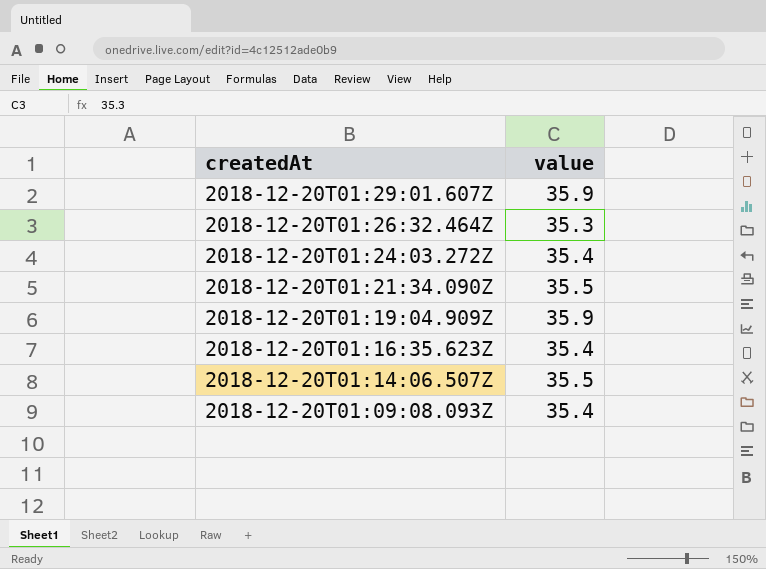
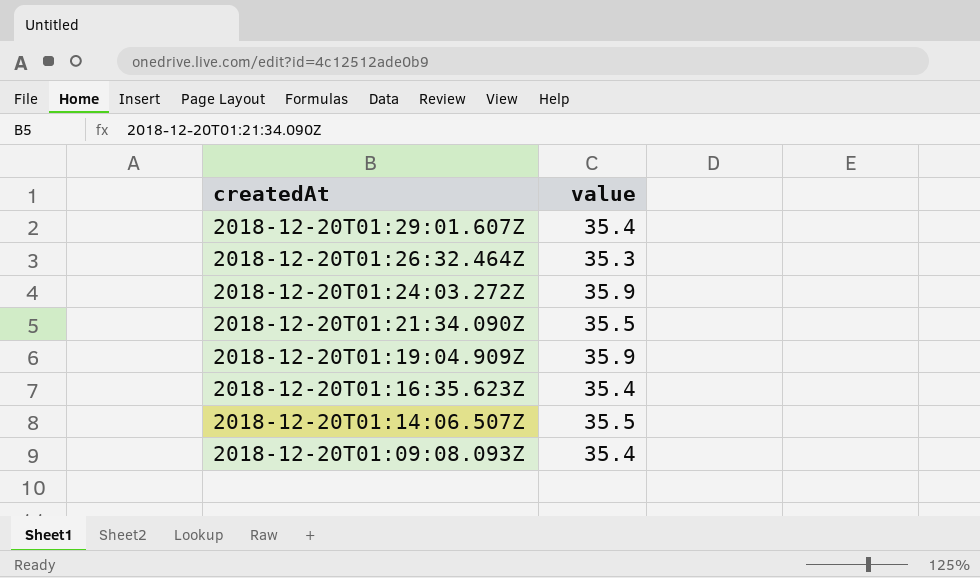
2018-12-20T01:29:01.607Z | value: 35.9 -> 35.4
2018-12-20T01:24:03.272Z | value: 35.4 -> 35.9

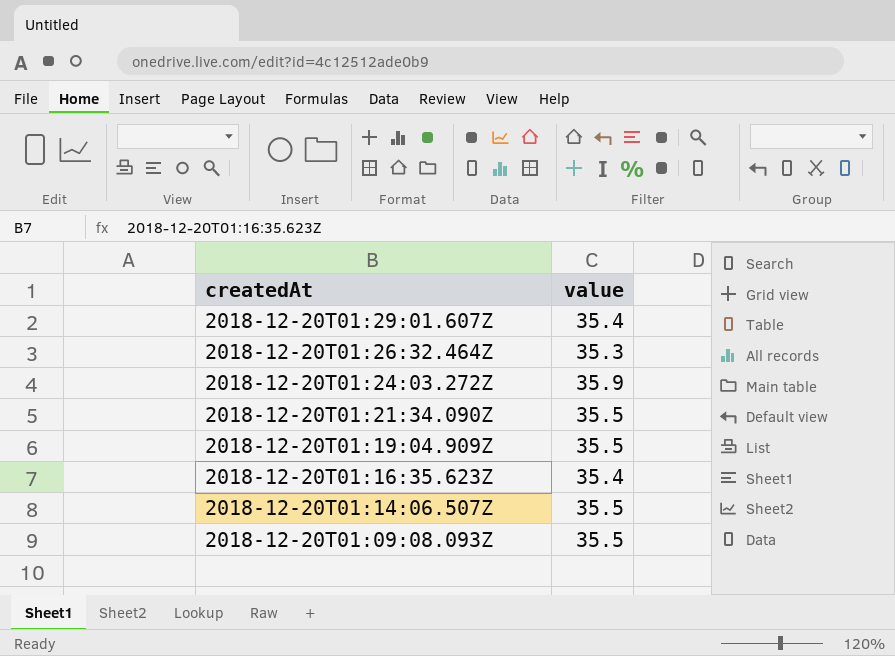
2018-12-20T01:19:04.909Z | value: 35.9 -> 35.5
2018-12-20T01:09:08.093Z | value: 35.4 -> 35.5

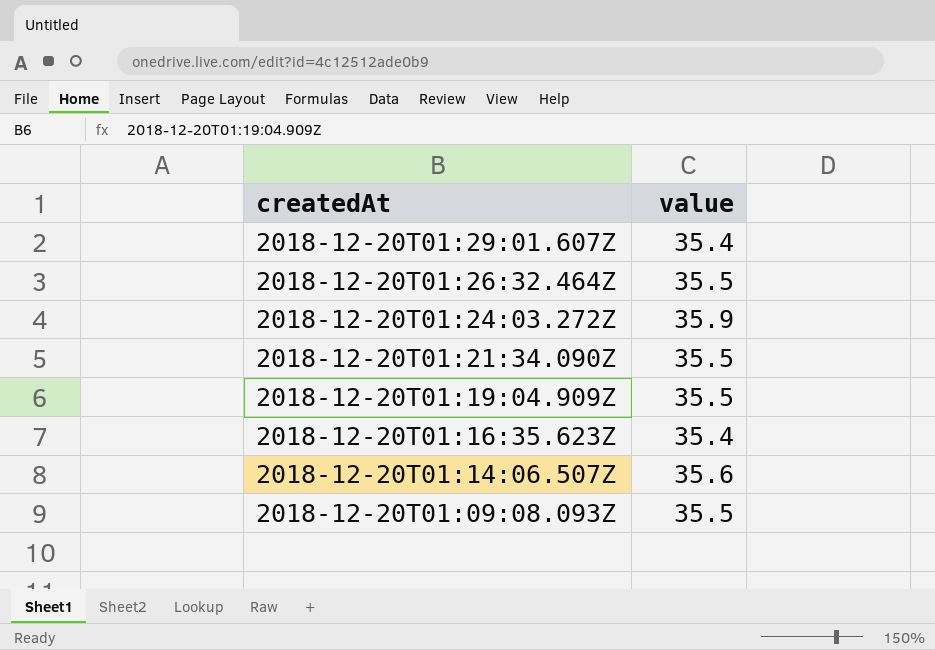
2018-12-20T01:26:32.464Z | value: 35.3 -> 35.5
2018-12-20T01:14:06.507Z | value: 35.5 -> 35.6

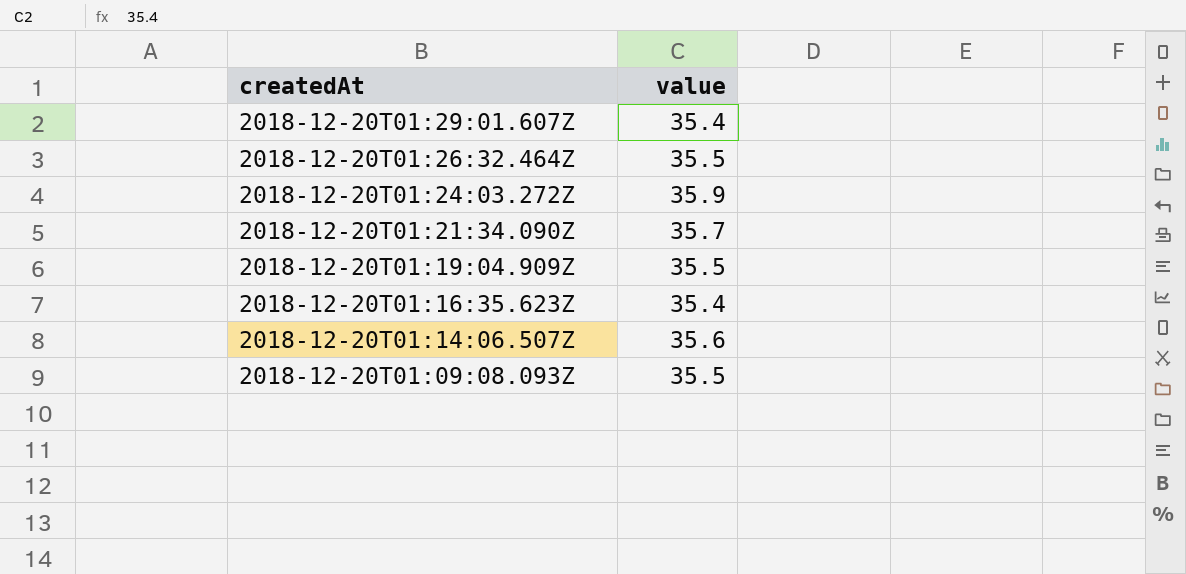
2018-12-20T01:21:34.090Z | value: 35.5 -> 35.7

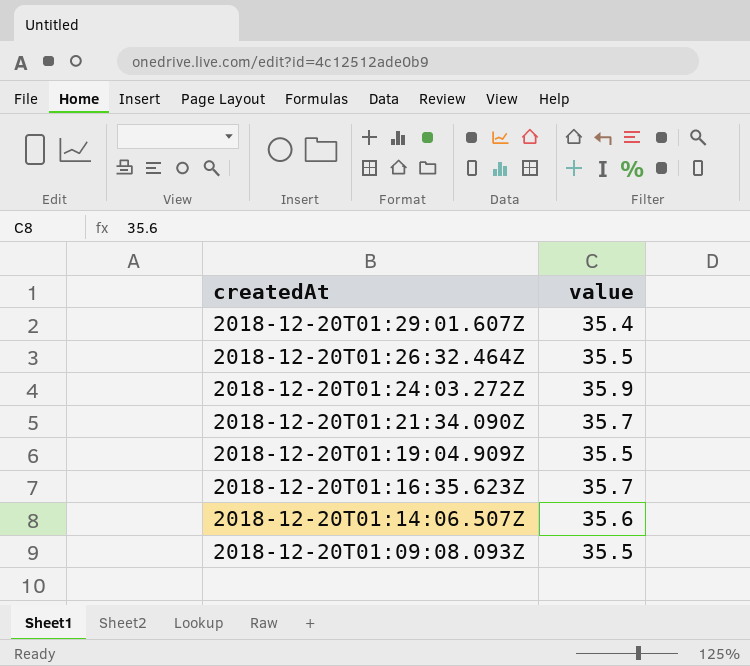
2018-12-20T01:16:35.623Z | value: 35.4 -> 35.7

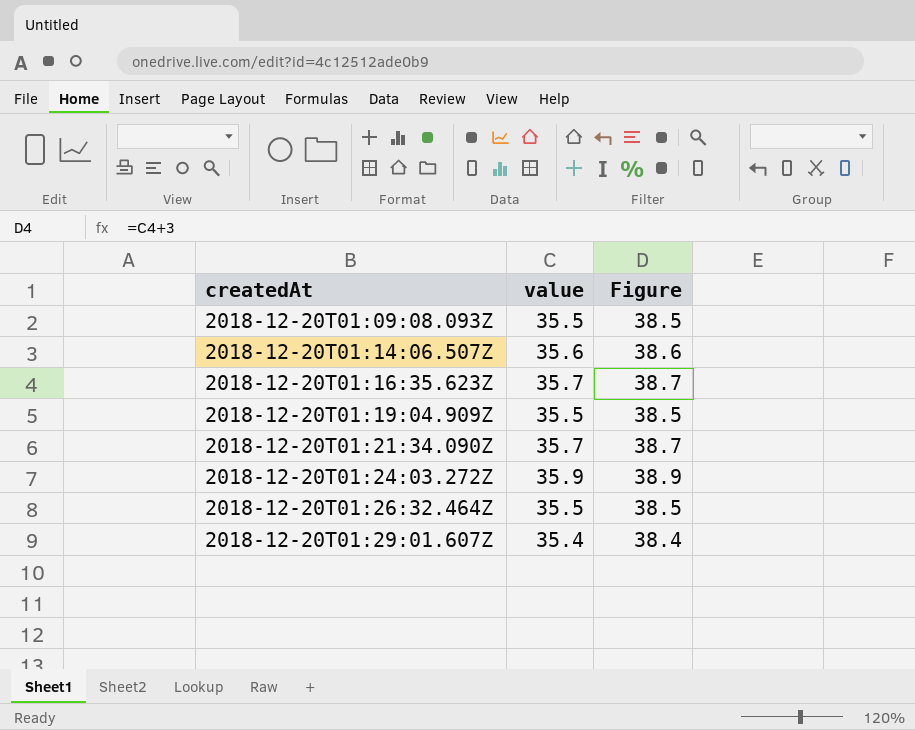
row order: createdAt descending -> createdAt ascending
column Figure | formula: none -> [value] + 3

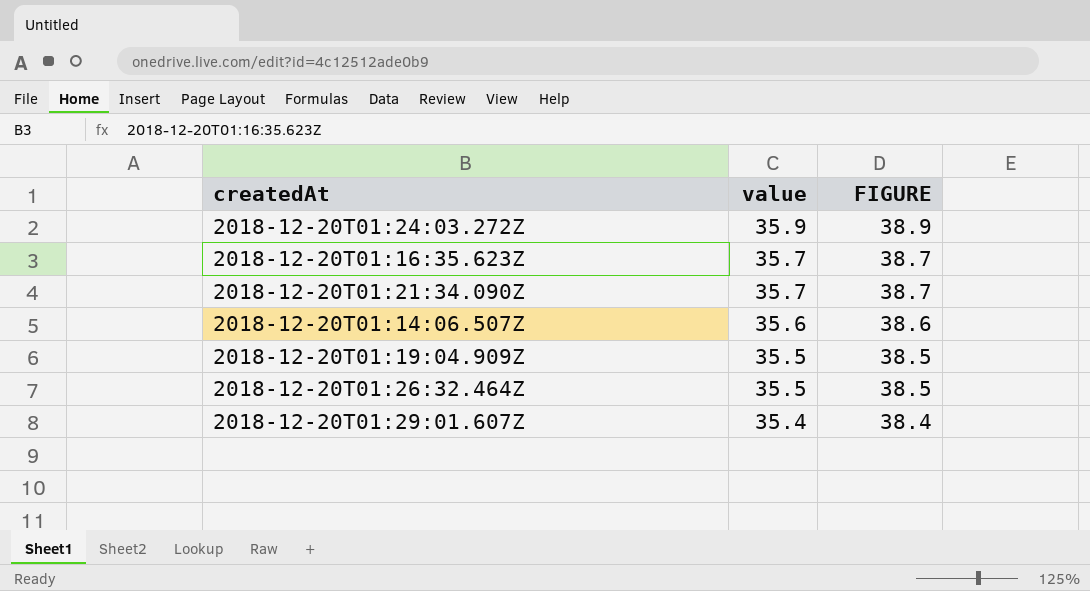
row order: createdAt ascending -> value descending
column name: Figure -> FIGURE
row 2018-12-20T01:09:08.093Z: 35.5 | 38.5 -> none

